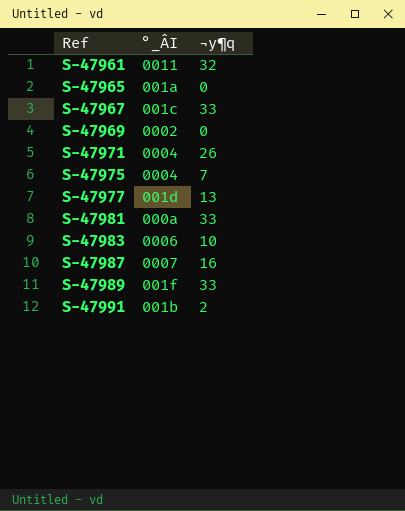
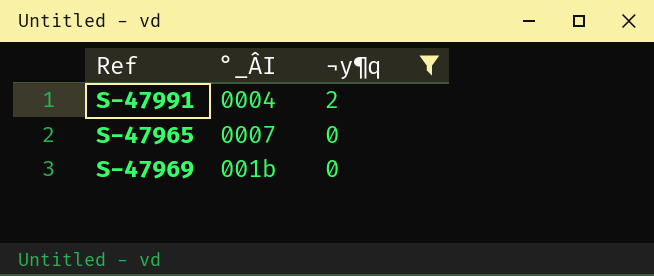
filter: none -> ¬y¶q <= 2
row order: Ref ascending -> ¬y¶q descending
S-47991 | °_ÂI: 001b -> 0004
S-47965 | °_ÂI: 001a -> 0007
S-47969 | °_ÂI: 0002 -> 001b

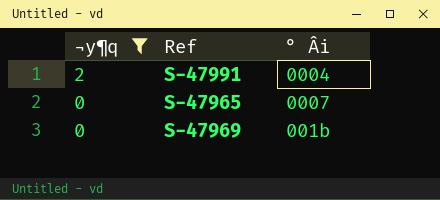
column ¬y¶q | position: 3 -> 1
column name: °_ÂI -> ° Âi

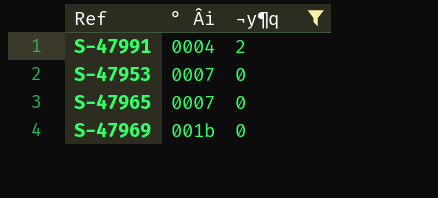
column ¬y¶q | position: 1 -> 3
row S-47953: none -> 0007 | 0

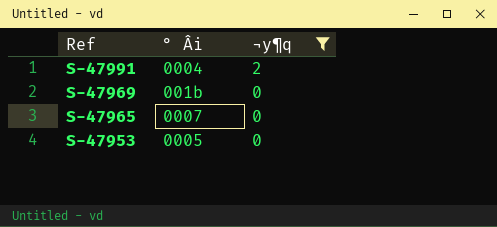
row order: ¬y¶q descending -> Ref descending
S-47953 | ° Âi: 0007 -> 0005

